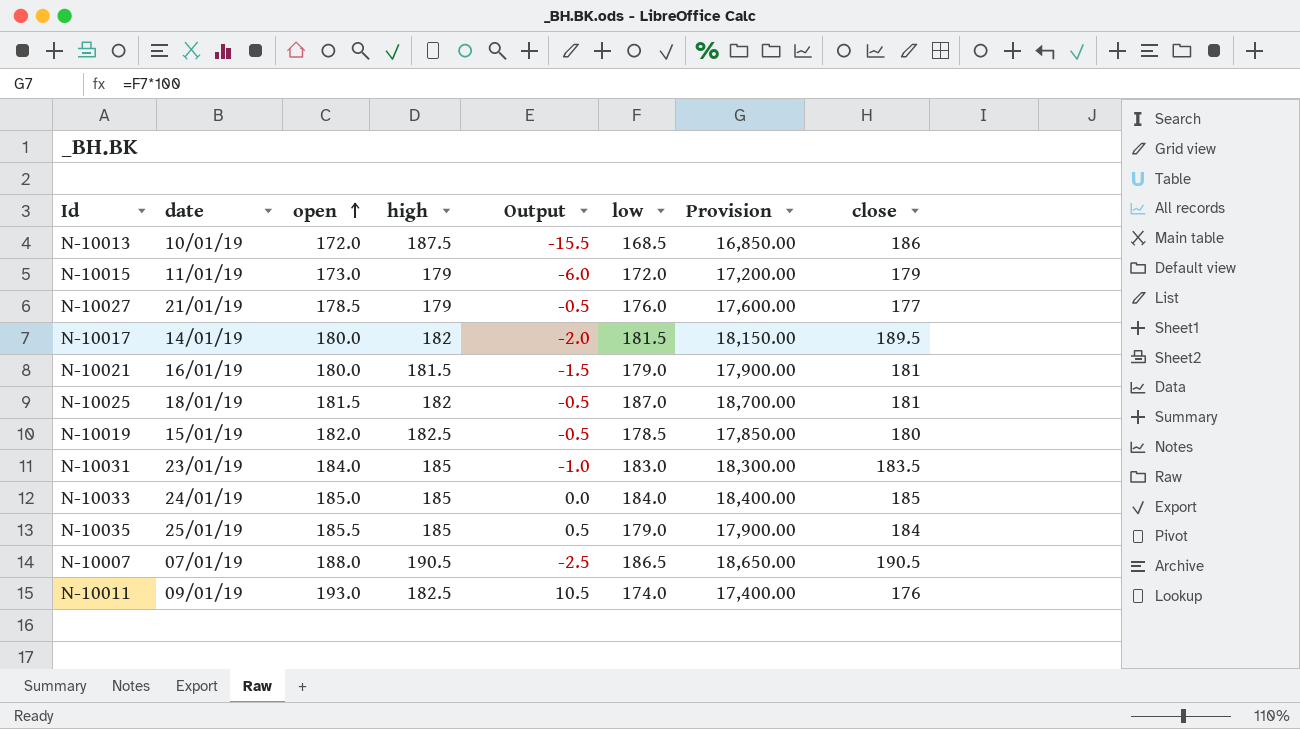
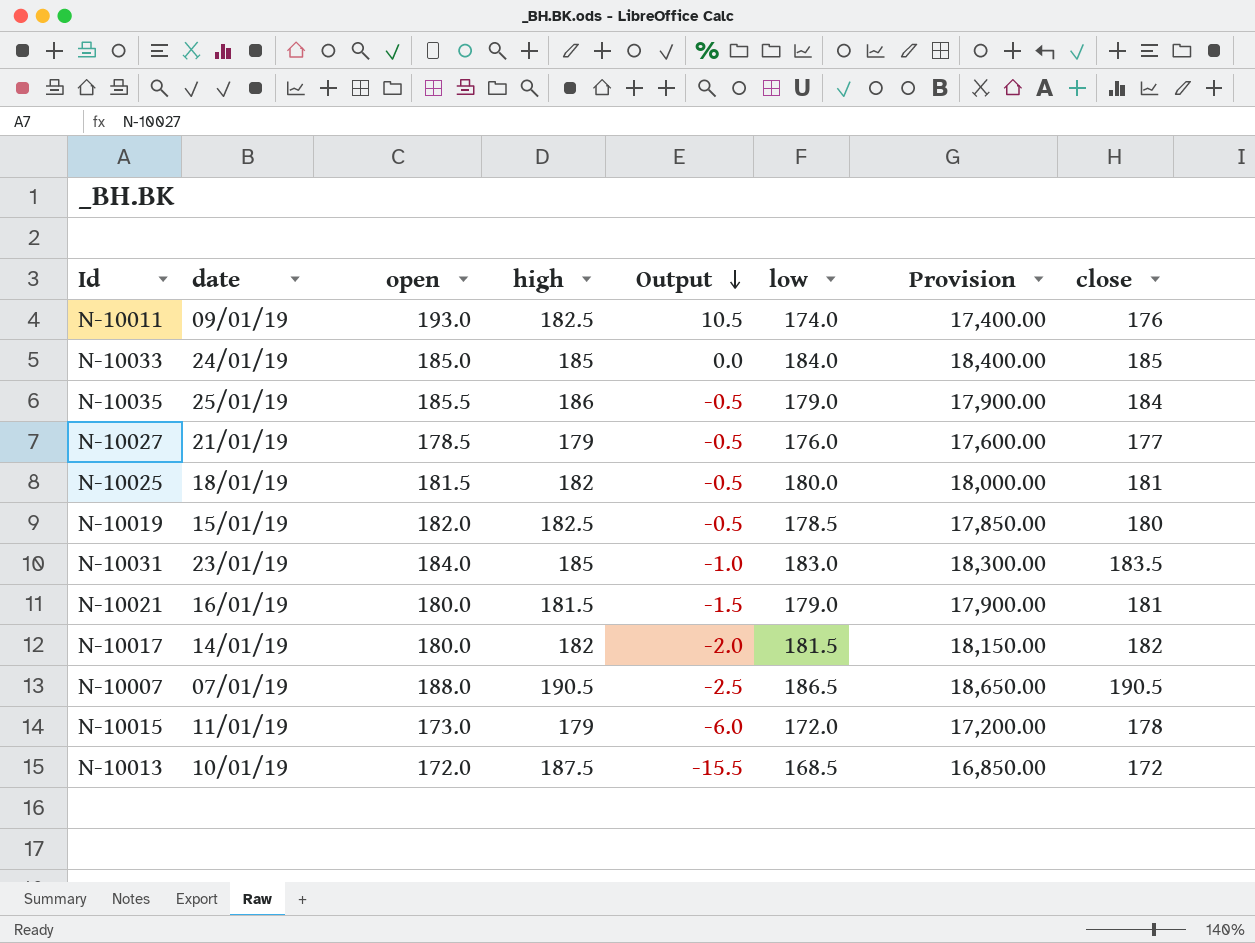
row order: open ascending -> Output descending
N-10035 | high: 185 -> 186
N-10035 | Output: 0.5 -> -0.5
N-10025 | low: 187.0 -> 180.0
N-10025 | Provision: 18,700.00 -> 18,000.00
N-10017 | close: 189.5 -> 182
N-10015 | close: 179 -> 178
N-10013 | close: 186 -> 172

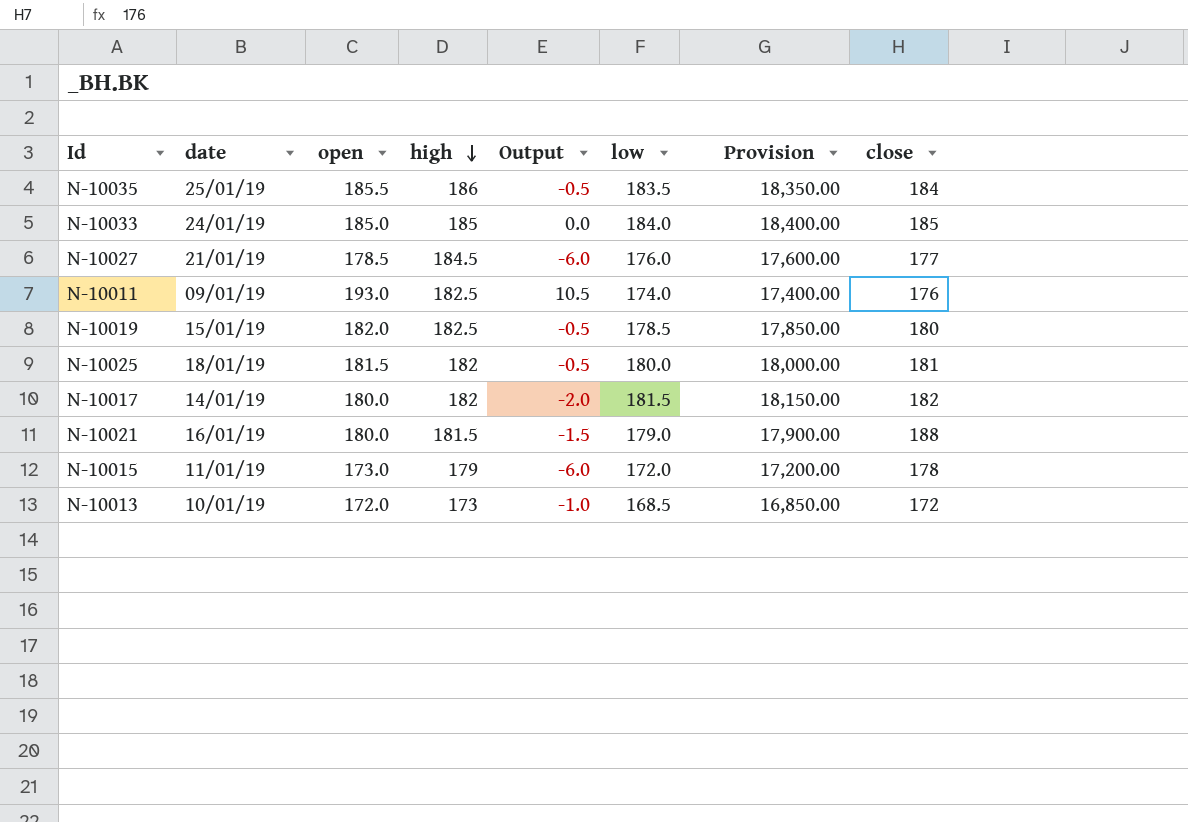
row order: Output descending -> high descending
row N-10031: 23/01/19 | 184.0 | 185 | -1.0 | 183.0 | 18,300.00 | 183.5 -> none
row N-10007: 07/01/19 | 188.0 | 190.5 | -2.5 | 186.5 | 18,650.00 | 190.5 -> none
N-10035 | low: 179.0 -> 183.5
N-10035 | Provision: 17,900.00 -> 18,350.00
N-10027 | high: 179 -> 184.5
N-10027 | Output: -0.5 -> -6.0
N-10021 | close: 181 -> 188
N-10013 | high: 187.5 -> 173
N-10013 | Output: -15.5 -> -1.0

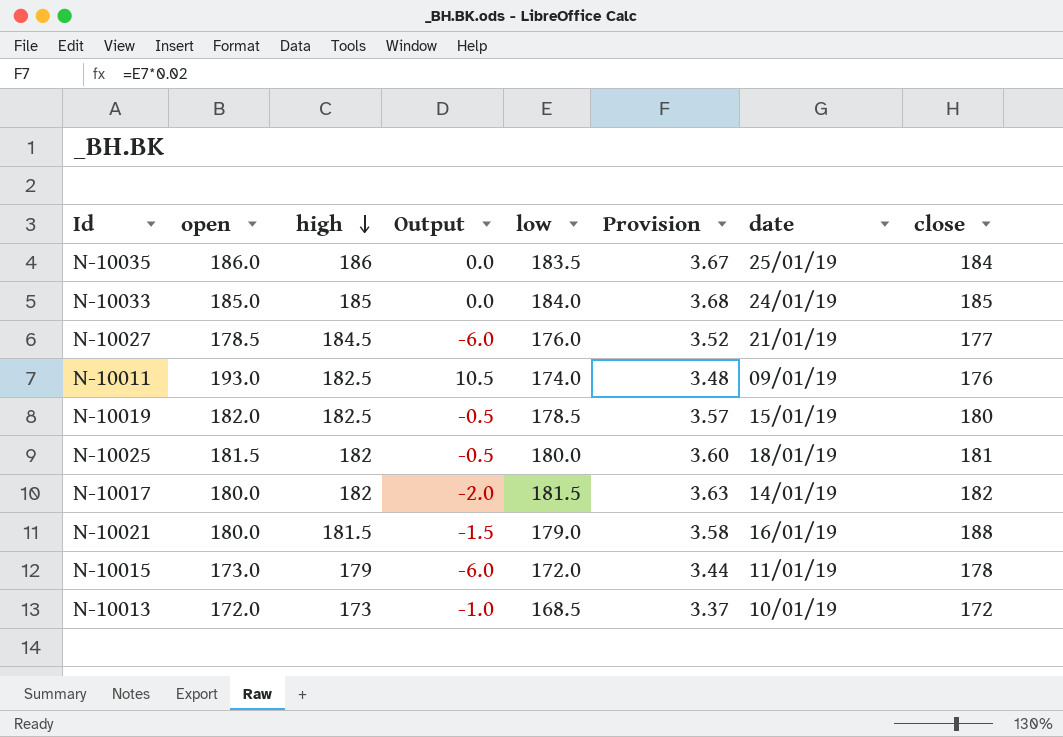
column Provision | formula: [low] * 100 -> [low] * 0.02
column date | position: 2 -> 7
N-10035 | open: 185.5 -> 186.0
N-10035 | Output: -0.5 -> 0.0

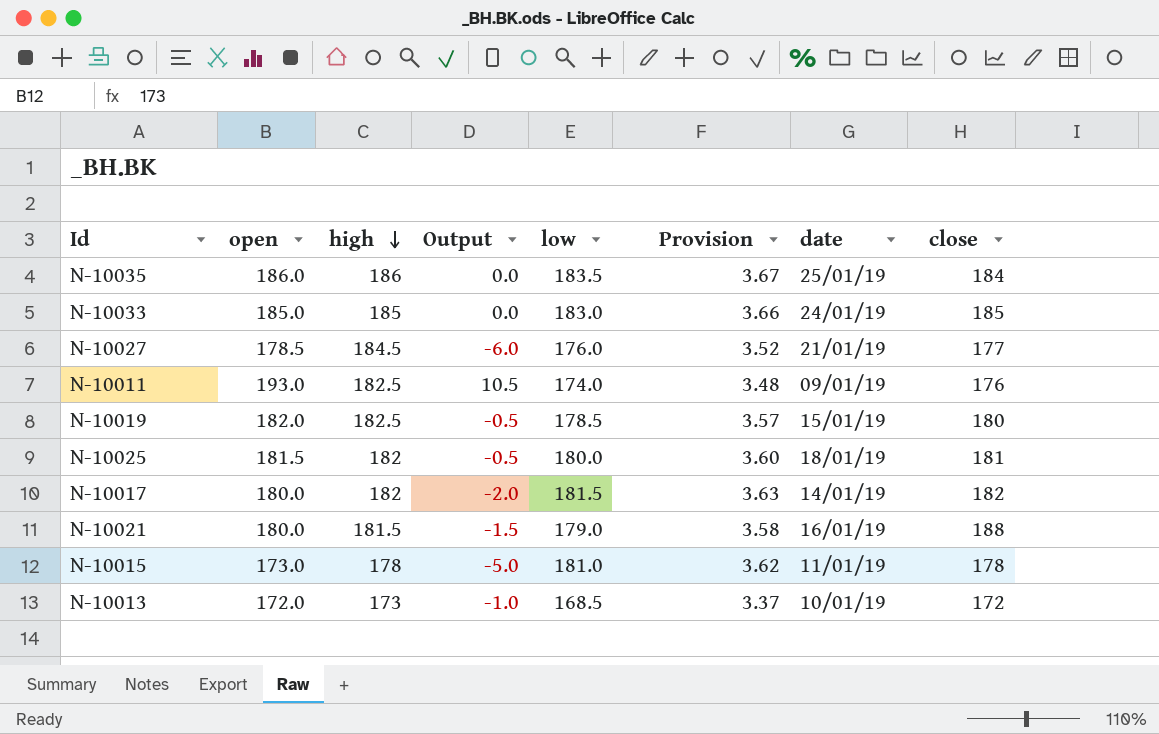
N-10033 | low: 184.0 -> 183.0
N-10033 | Provision: 3.68 -> 3.66
N-10015 | high: 179 -> 178
N-10015 | Output: -6.0 -> -5.0
N-10015 | low: 172.0 -> 181.0
N-10015 | Provision: 3.44 -> 3.62

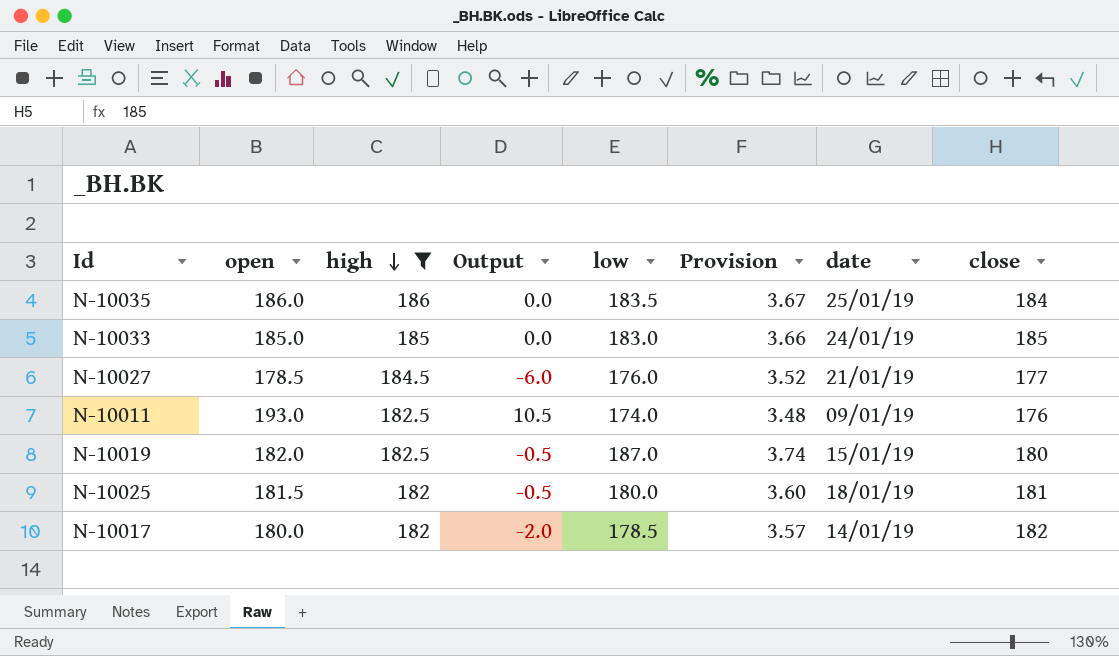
filter: none -> high >= 182
N-10019 | low: 178.5 -> 187.0
N-10019 | Provision: 3.57 -> 3.74
N-10017 | low: 181.5 -> 178.5
N-10017 | Provision: 3.63 -> 3.57

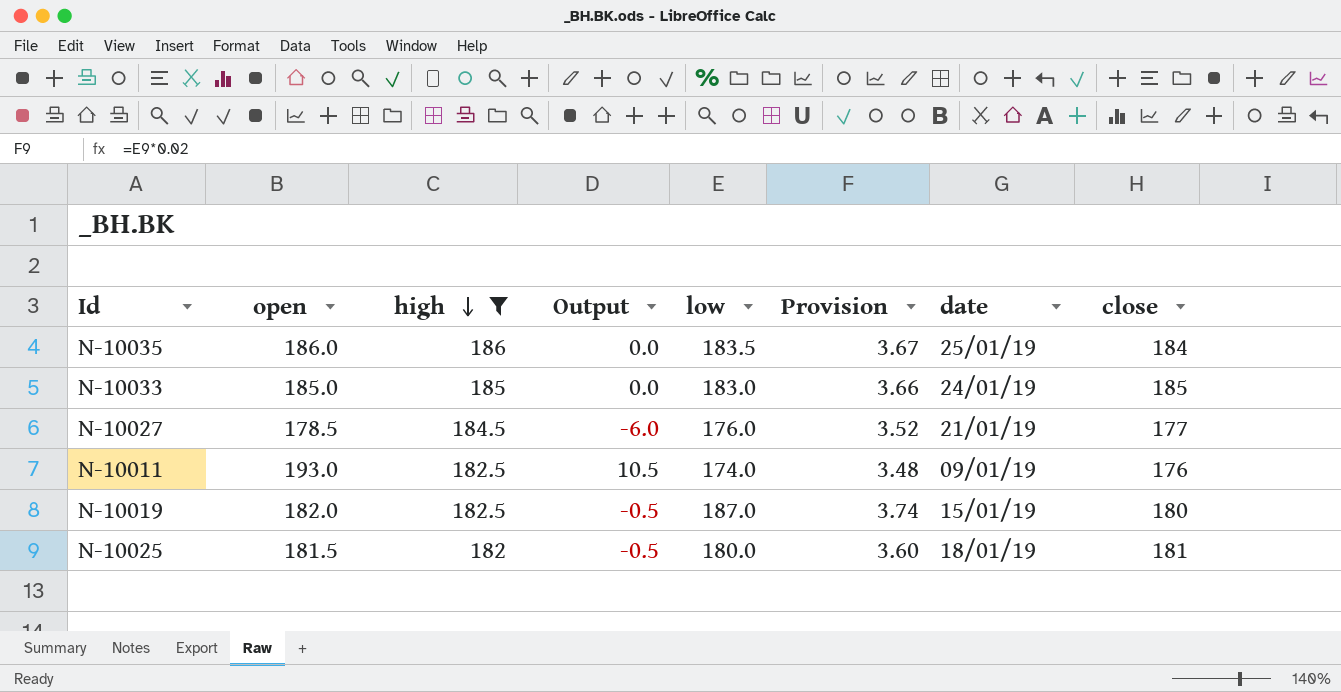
row N-10017: 180.0 | 182 | -2.0 | 178.5 | 3.57 | 14/01/19 | 182 -> none

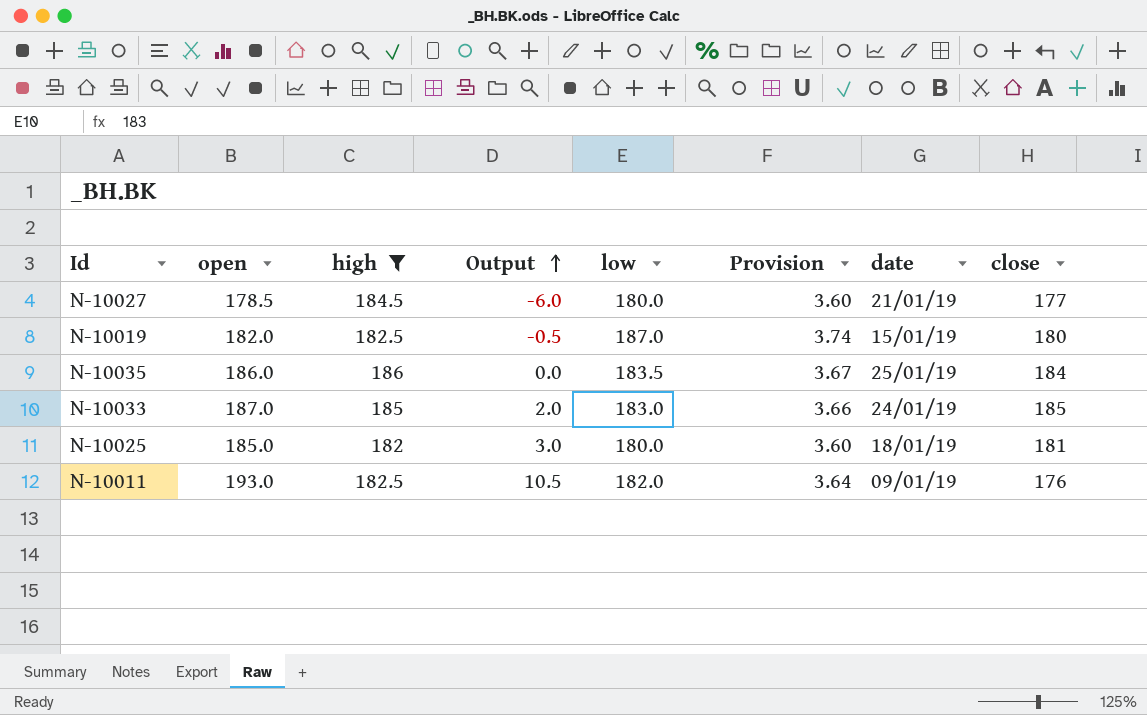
row order: high descending -> Output ascending
N-10027 | low: 176.0 -> 180.0
N-10027 | Provision: 3.52 -> 3.60
N-10033 | open: 185.0 -> 187.0
N-10033 | Output: 0.0 -> 2.0
N-10025 | open: 181.5 -> 185.0
N-10025 | Output: -0.5 -> 3.0
N-10011 | low: 174.0 -> 182.0
N-10011 | Provision: 3.48 -> 3.64

